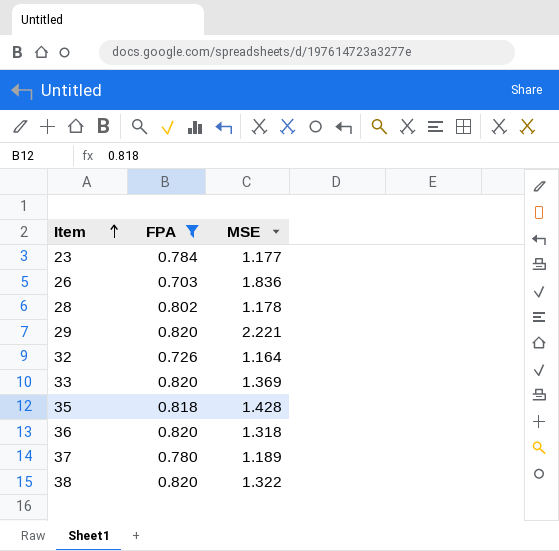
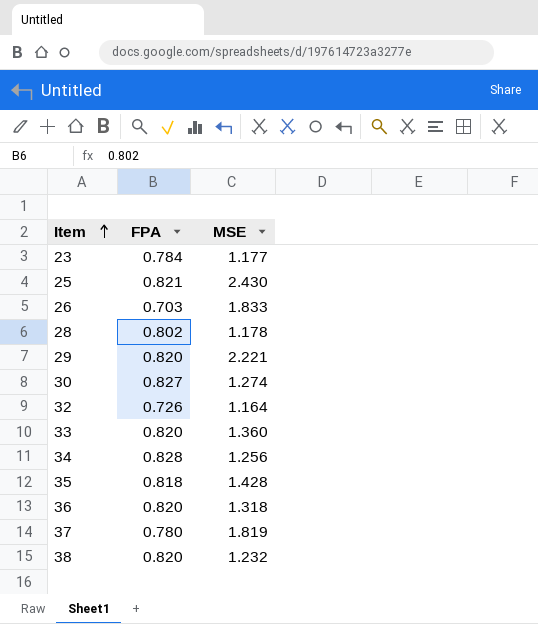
filter: FPA <= 0.820 -> none
26 | MSE: 1.836 -> 1.833
33 | MSE: 1.369 -> 1.360
37 | MSE: 1.189 -> 1.819
38 | MSE: 1.322 -> 1.232

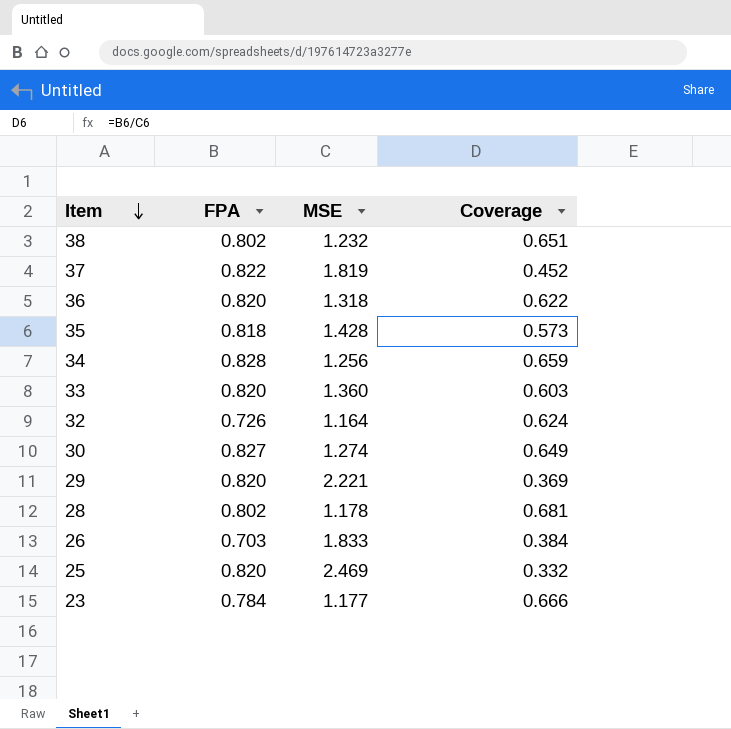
row order: Item ascending -> Item descending
column Coverage | formula: none -> [FPA] / [MSE]
38 | FPA: 0.820 -> 0.802
37 | FPA: 0.780 -> 0.822
25 | FPA: 0.821 -> 0.820
25 | MSE: 2.430 -> 2.469

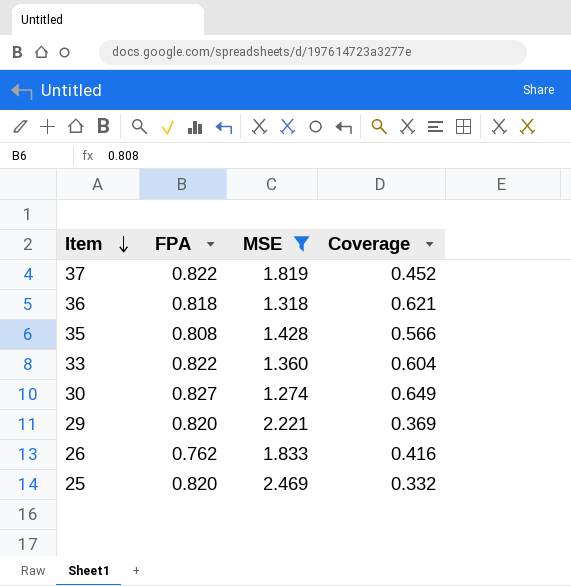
filter: none -> MSE >= 1.274
36 | FPA: 0.820 -> 0.818
36 | Coverage: 0.622 -> 0.621
35 | FPA: 0.818 -> 0.808
35 | Coverage: 0.573 -> 0.566
33 | FPA: 0.820 -> 0.822
33 | Coverage: 0.603 -> 0.604
26 | FPA: 0.703 -> 0.762
26 | Coverage: 0.384 -> 0.416

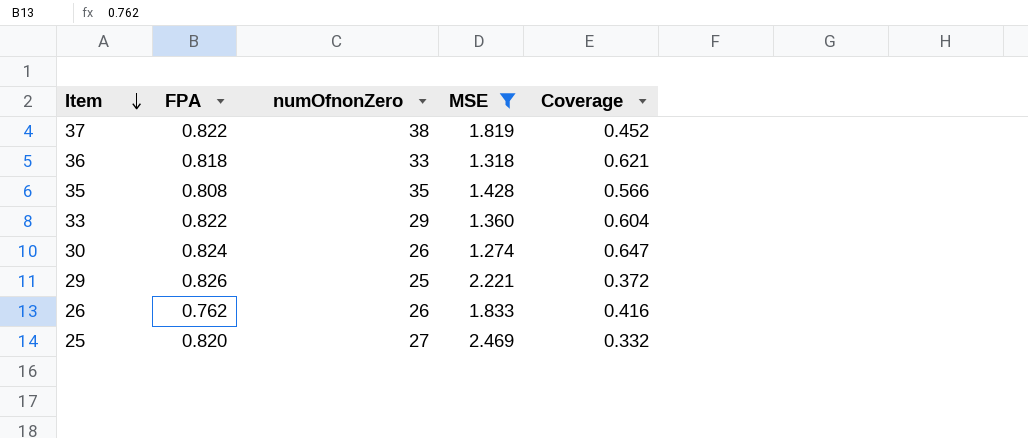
column numOfnonZero | position: none -> 3
30 | FPA: 0.827 -> 0.824
30 | Coverage: 0.649 -> 0.647
29 | FPA: 0.820 -> 0.826
29 | Coverage: 0.369 -> 0.372

